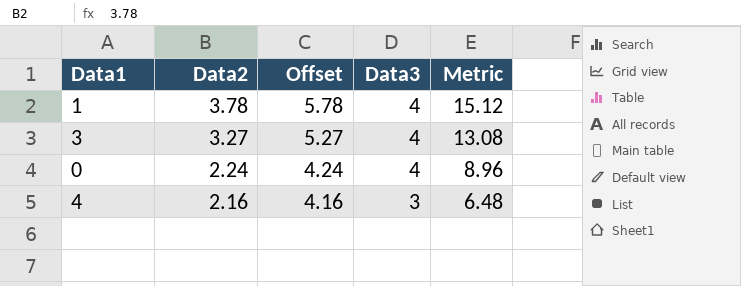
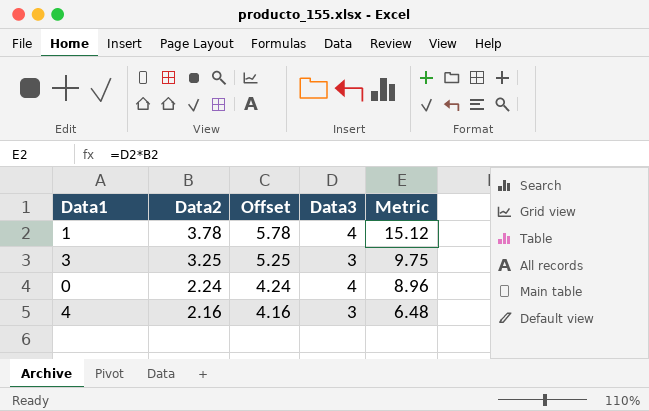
3 | Data2: 3.27 -> 3.25
3 | Offset: 5.27 -> 5.25
3 | Data3: 4 -> 3
3 | Metric: 13.08 -> 9.75

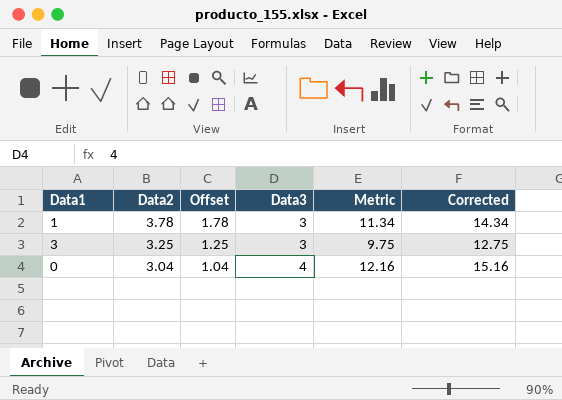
column Offset | formula: [Data2] + 2 -> [Data2] - 2
column Corrected | formula: none -> [Metric] + 3
row 4: 2.16 | 4.16 | 3 | 6.48 -> none
1 | Data3: 4 -> 3
1 | Metric: 15.12 -> 11.34
0 | Data2: 2.24 -> 3.04
0 | Metric: 8.96 -> 12.16

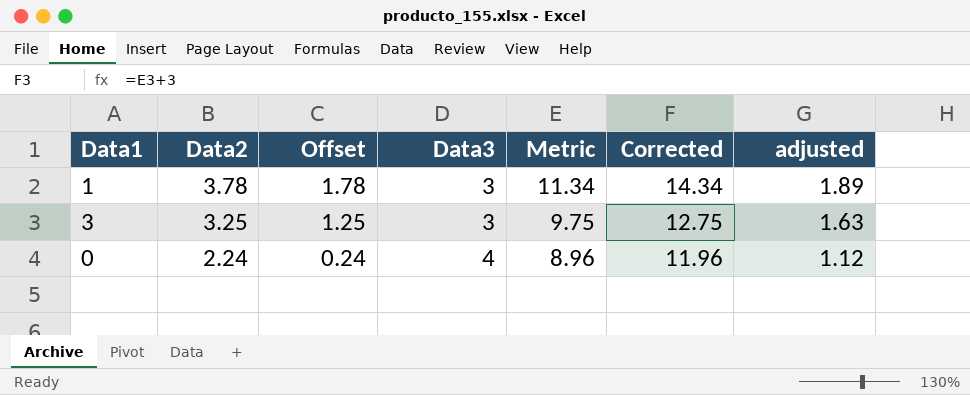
column adjusted | formula: none -> [Data2] * 0.5
0 | Data2: 3.04 -> 2.24
0 | Offset: 1.04 -> 0.24
0 | Metric: 12.16 -> 8.96
0 | Corrected: 15.16 -> 11.96

